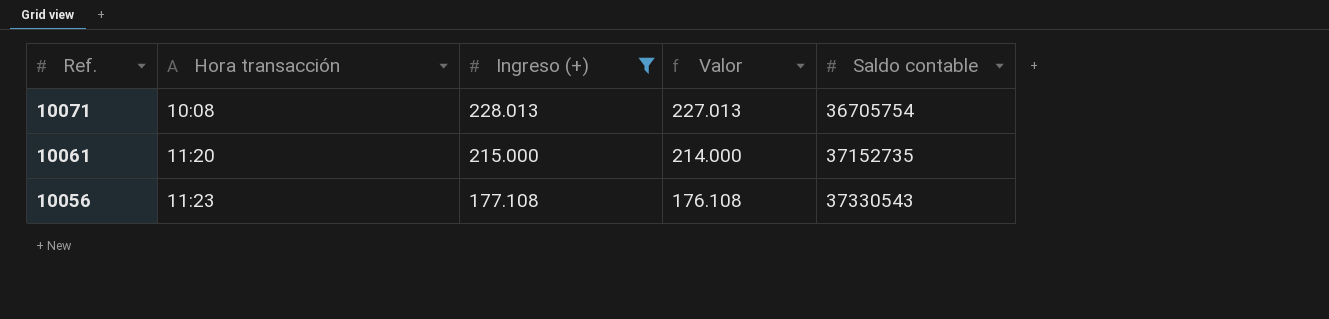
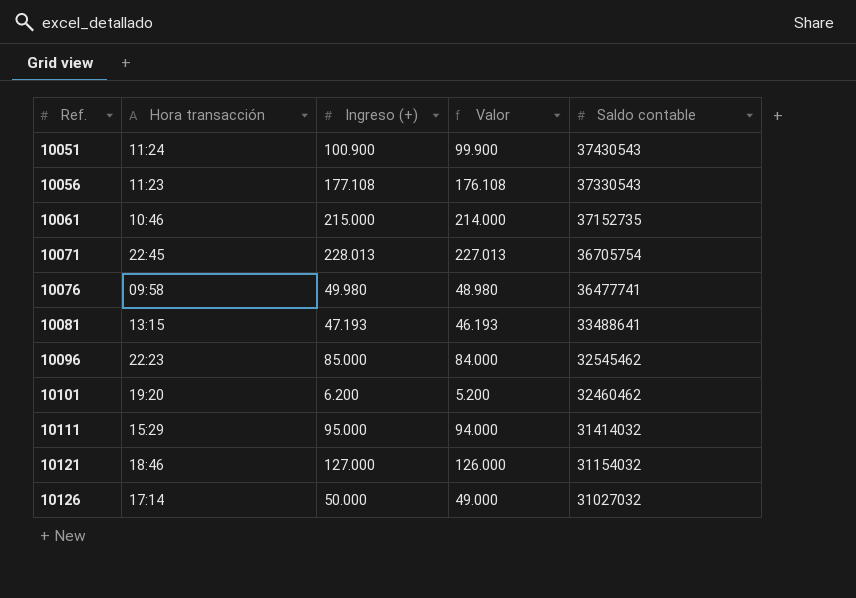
filter: Ingreso (+) >= 177.108 -> none
row order: Ref. descending -> Ref. ascending
10061 | Hora transacción: 11:20 -> 10:46
10071 | Hora transacción: 10:08 -> 22:45

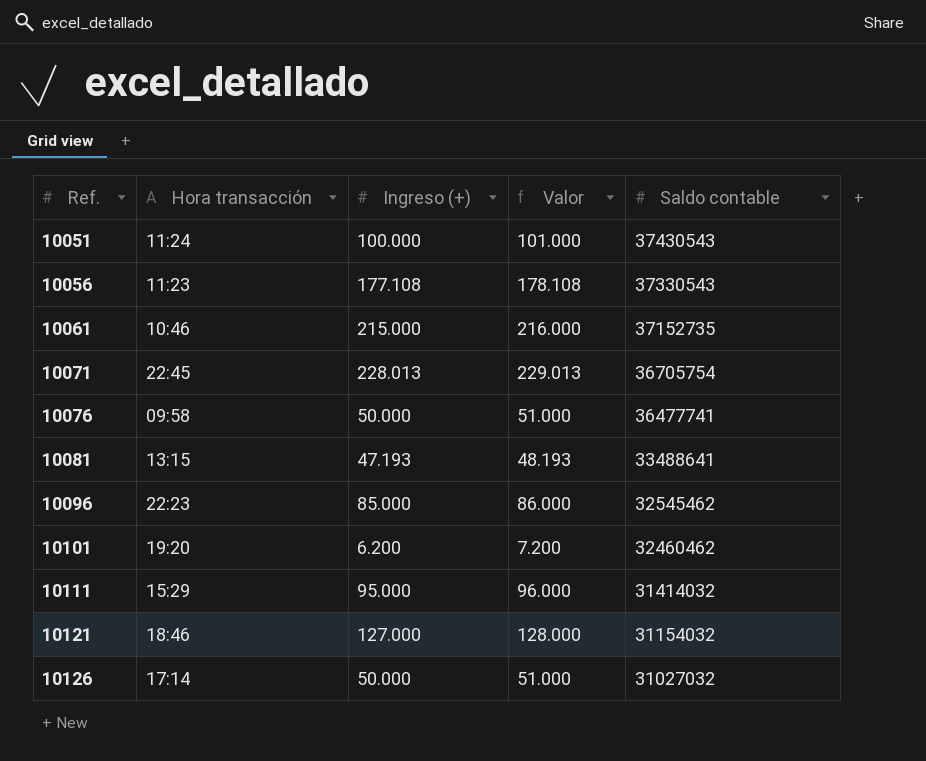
column Valor | formula: [Ingreso (+)] - 1000 -> [Ingreso (+)] + 1000
10051 | Ingreso (+): 100.900 -> 100.000
10076 | Ingreso (+): 49.980 -> 50.000

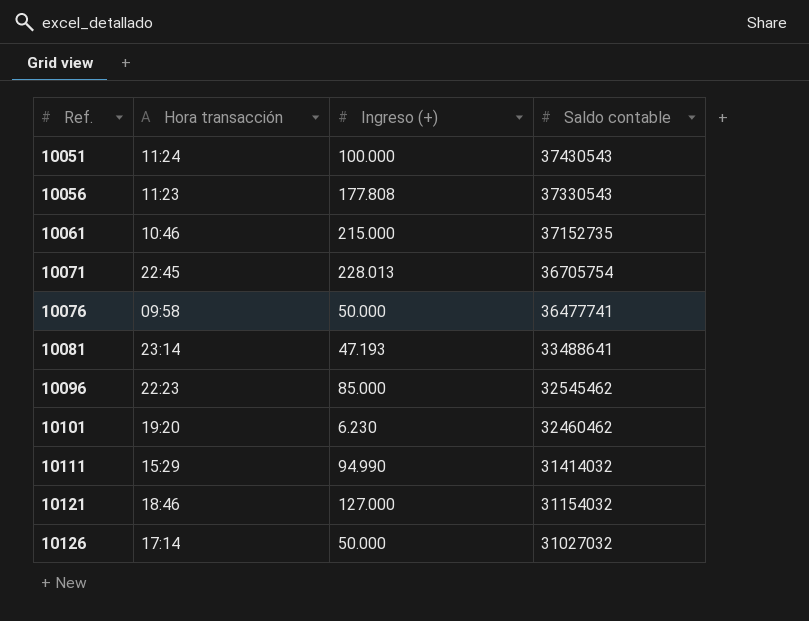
column Valor | formula: [Ingreso (+)] + 1000 -> none
10056 | Ingreso (+): 177.108 -> 177.808
10081 | Hora transacción: 13:15 -> 23:14
10101 | Ingreso (+): 6.200 -> 6.230
10111 | Ingreso (+): 95.000 -> 94.990

